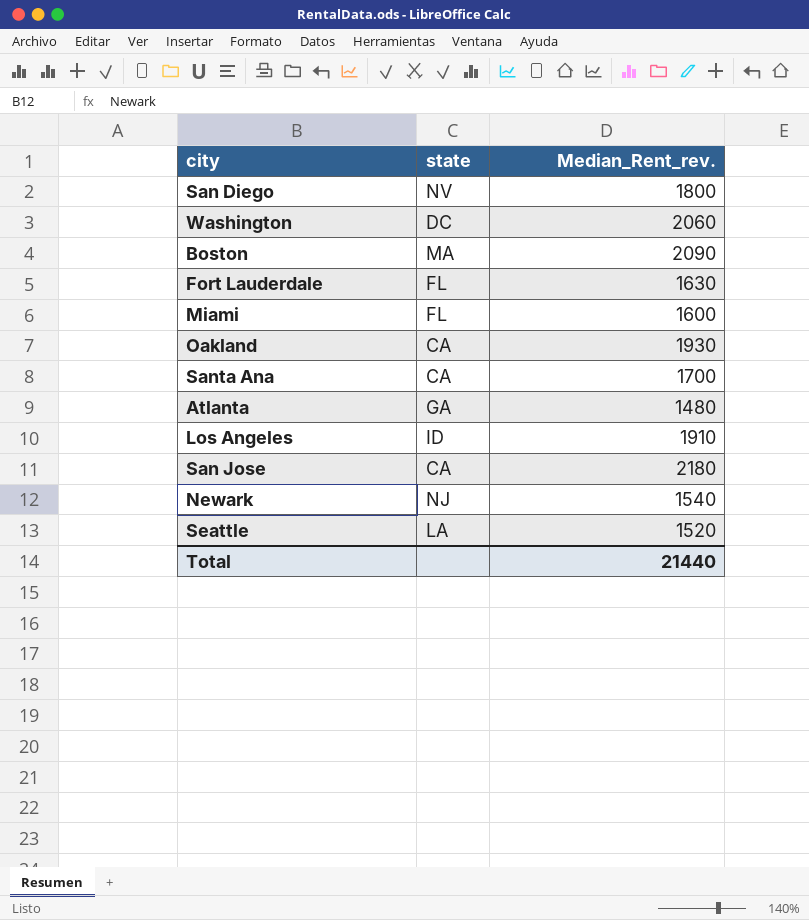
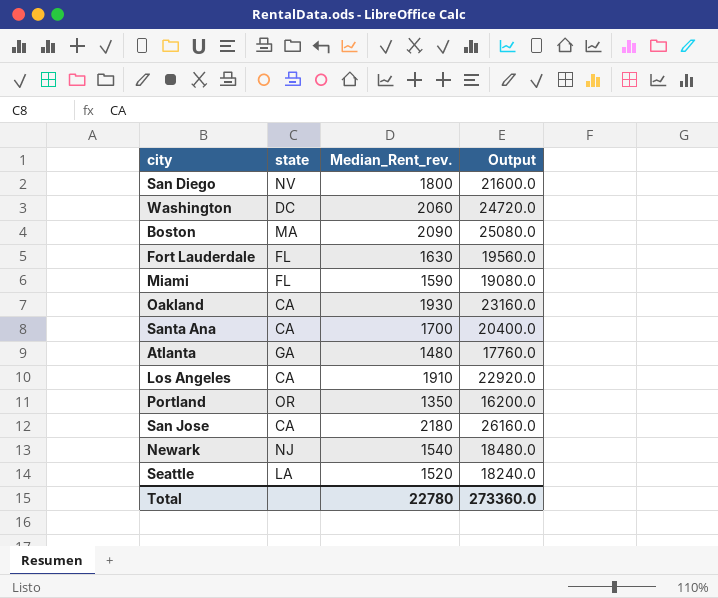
column Output | formula: none -> [Median_Rent_rev.] * 12
Miami | Median_Rent_rev.: 1600 -> 1590
Los Angeles | state: ID -> CA
row Portland: none -> OR | 1350 | 16200.0
Total | Median_Rent_rev.: 21440 -> 22780

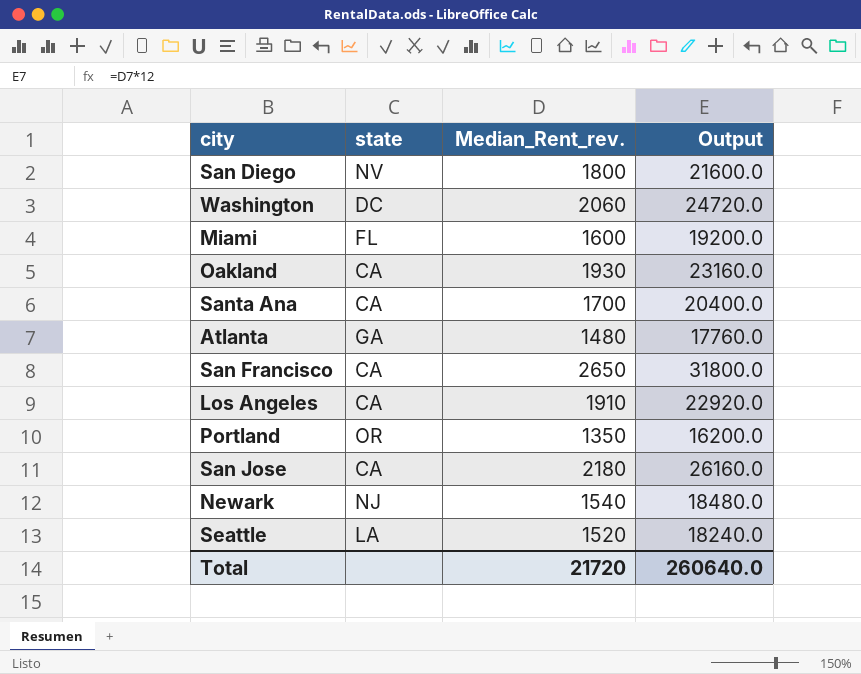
row Boston: MA | 2090 | 25080.0 -> none
row Fort Lauderdale: FL | 1630 | 19560.0 -> none
Miami | Median_Rent_rev.: 1590 -> 1600
Miami | Output: 19080.0 -> 19200.0
row San Francisco: none -> CA | 2650 | 31800.0
Total | Median_Rent_rev.: 22780 -> 21720
Total | Output: 273360.0 -> 260640.0

